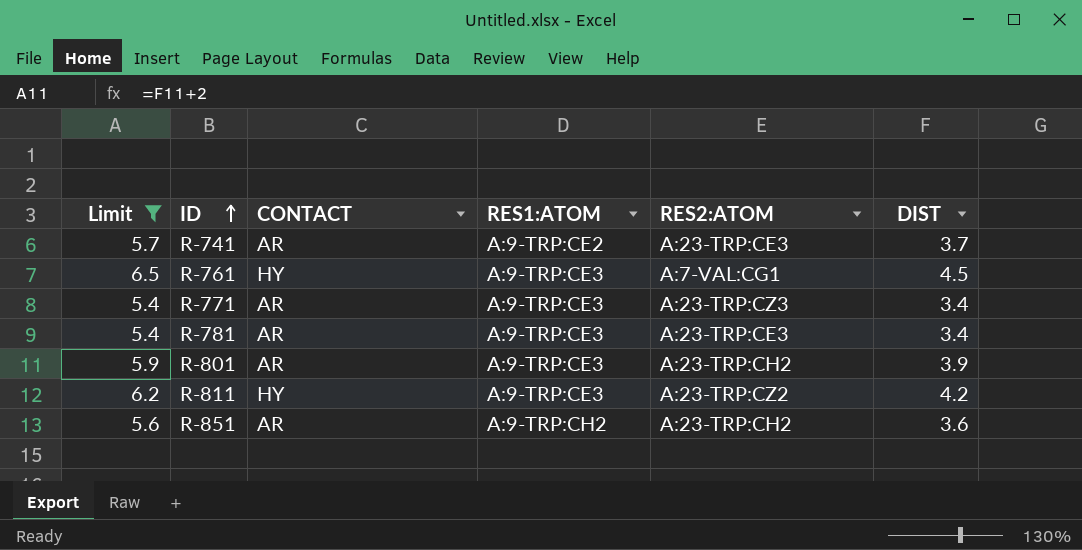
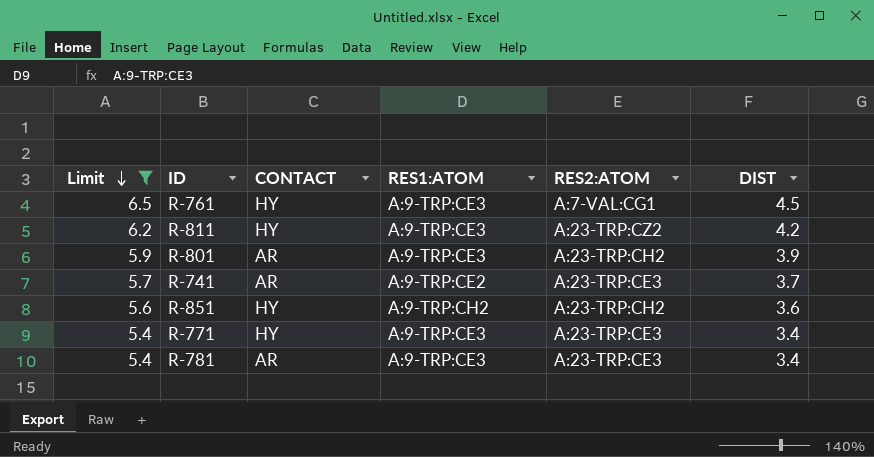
row order: ID ascending -> Limit descending
R-851 | CONTACT: AR -> HY
R-771 | CONTACT: AR -> HY
R-771 | RES2:ATOM: A:23-TRP:CZ3 -> A:23-TRP:CE3

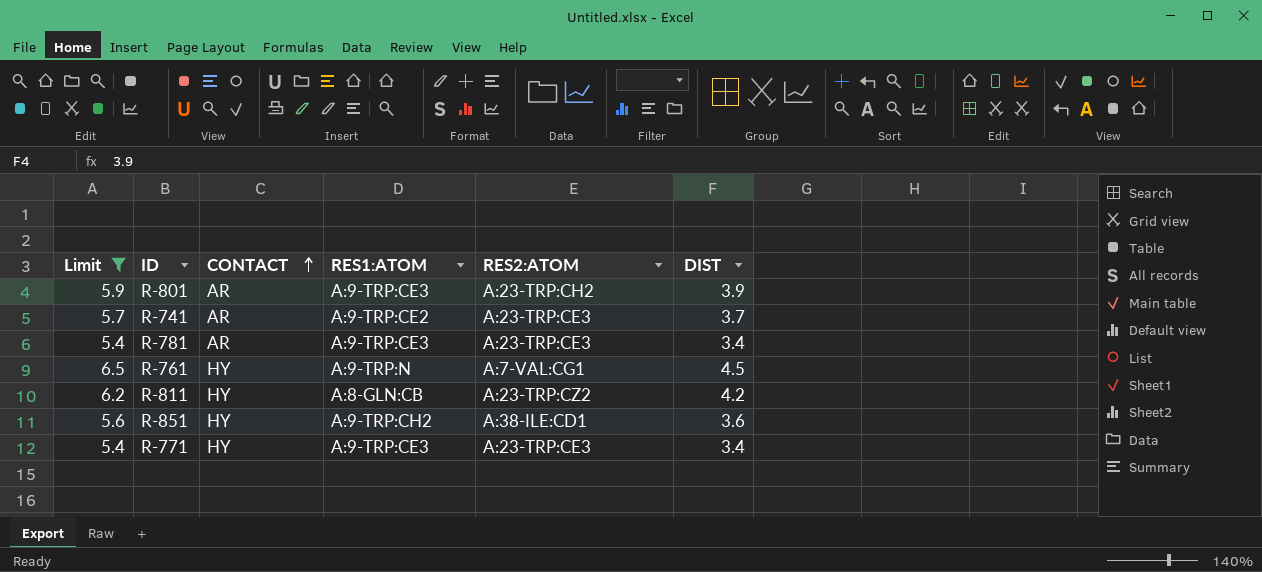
row order: Limit descending -> CONTACT ascending
R-761 | RES1:ATOM: A:9-TRP:CE3 -> A:9-TRP:N
R-811 | RES1:ATOM: A:9-TRP:CE3 -> A:8-GLN:CB
R-851 | RES2:ATOM: A:23-TRP:CH2 -> A:38-ILE:CD1

